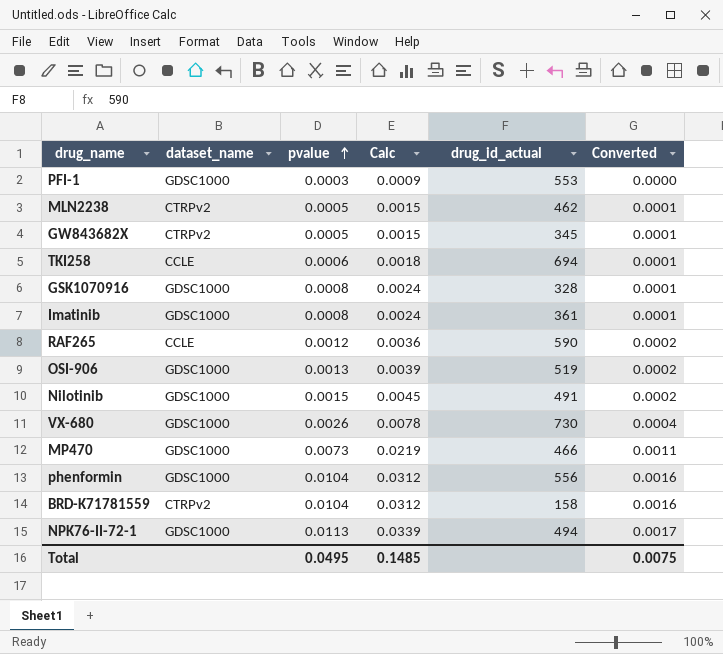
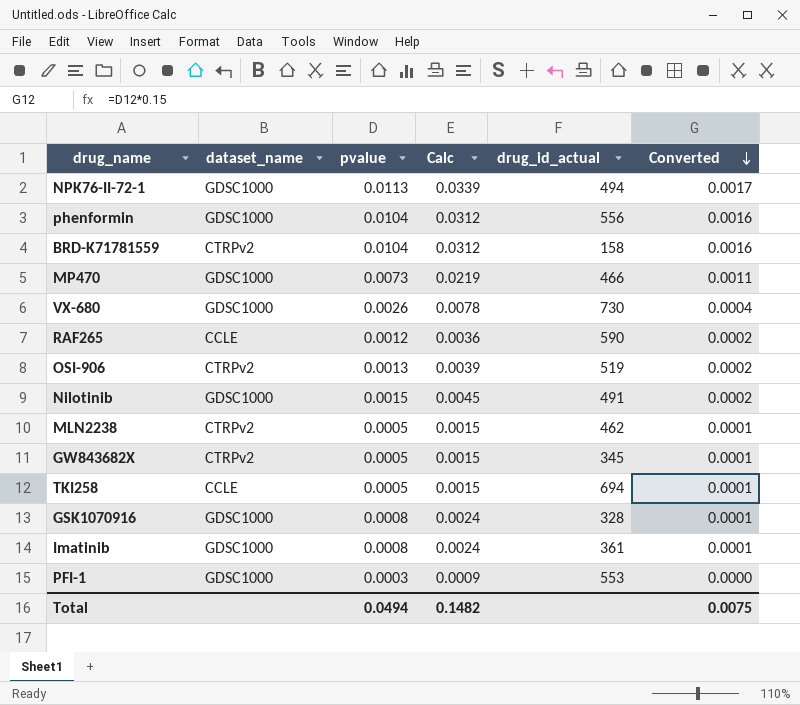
row order: pvalue ascending -> Converted descending
OSI-906 | dataset_name: GDSC1000 -> CTRPv2
TKI258 | pvalue: 0.0006 -> 0.0005
TKI258 | Calc: 0.0018 -> 0.0015
Total | pvalue: 0.0495 -> 0.0494
Total | Calc: 0.1485 -> 0.1482

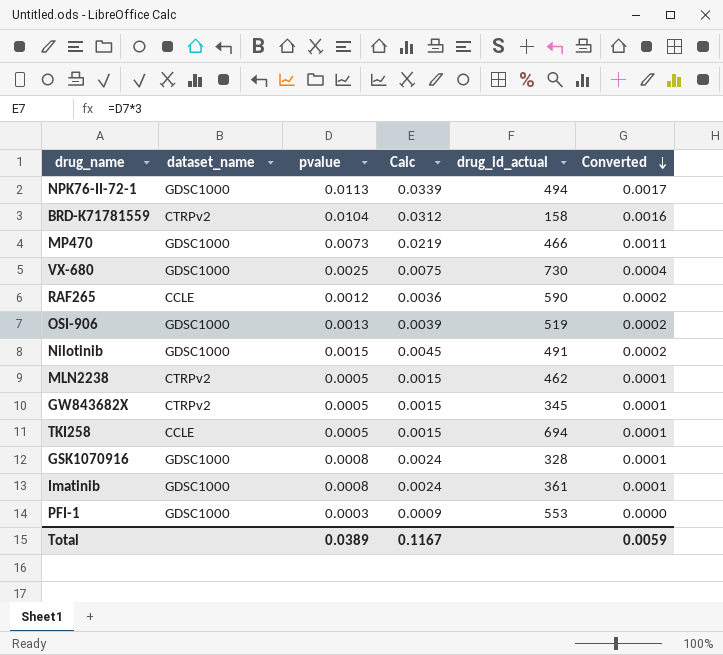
row phenformin: GDSC1000 | 0.0104 | 0.0312 | 556 | 0.0016 -> none
VX-680 | pvalue: 0.0026 -> 0.0025
VX-680 | Calc: 0.0078 -> 0.0075
OSI-906 | dataset_name: CTRPv2 -> GDSC1000
Total | pvalue: 0.0494 -> 0.0389
Total | Calc: 0.1482 -> 0.1167
Total | Converted: 0.0075 -> 0.0059

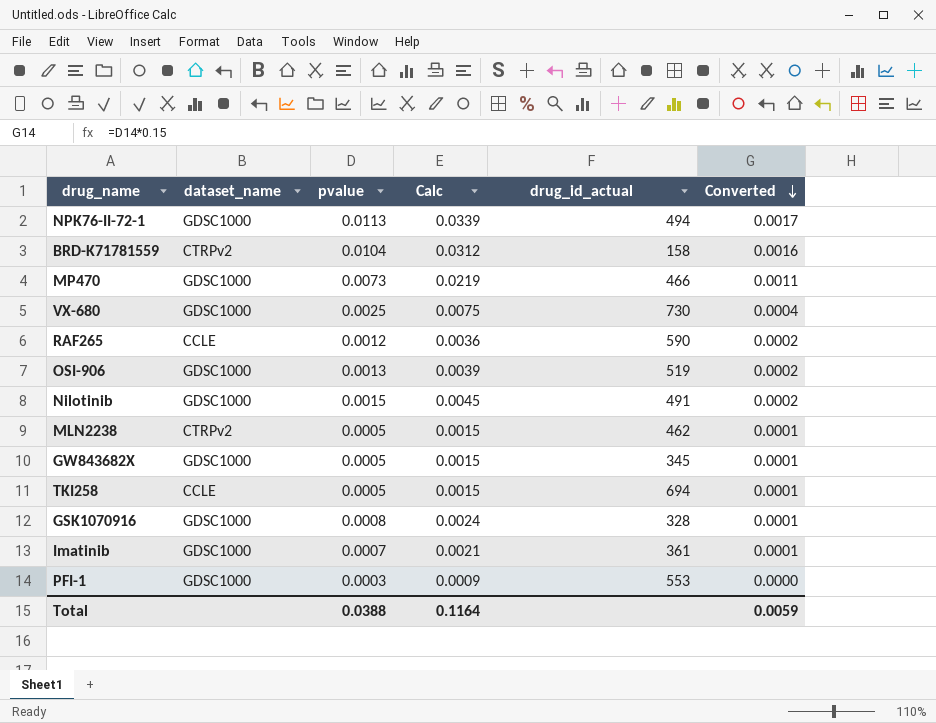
GW843682X | dataset_name: CTRPv2 -> GDSC1000
Imatinib | pvalue: 0.0008 -> 0.0007
Imatinib | Calc: 0.0024 -> 0.0021
Total | pvalue: 0.0389 -> 0.0388
Total | Calc: 0.1167 -> 0.1164

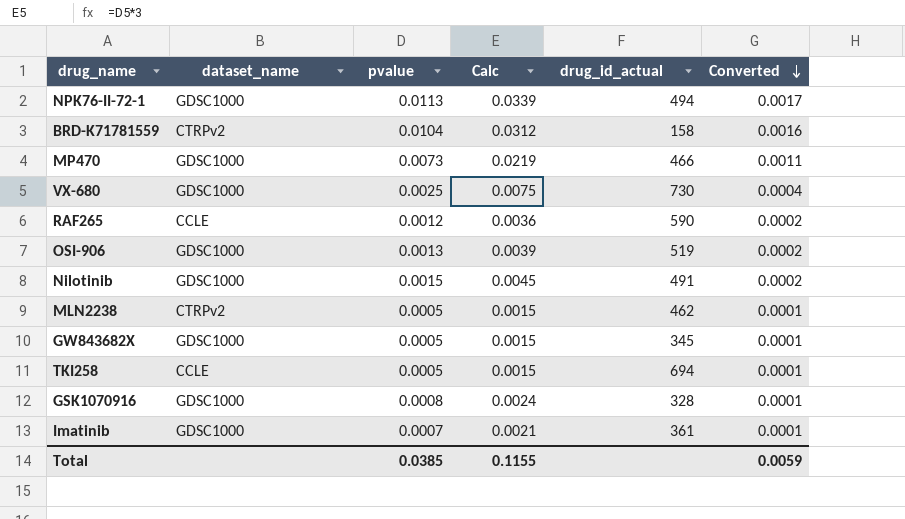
row PFI-1: GDSC1000 | 0.0003 | 0.0009 | 553 | 0.0000 -> none
Total | pvalue: 0.0388 -> 0.0385
Total | Calc: 0.1164 -> 0.1155

